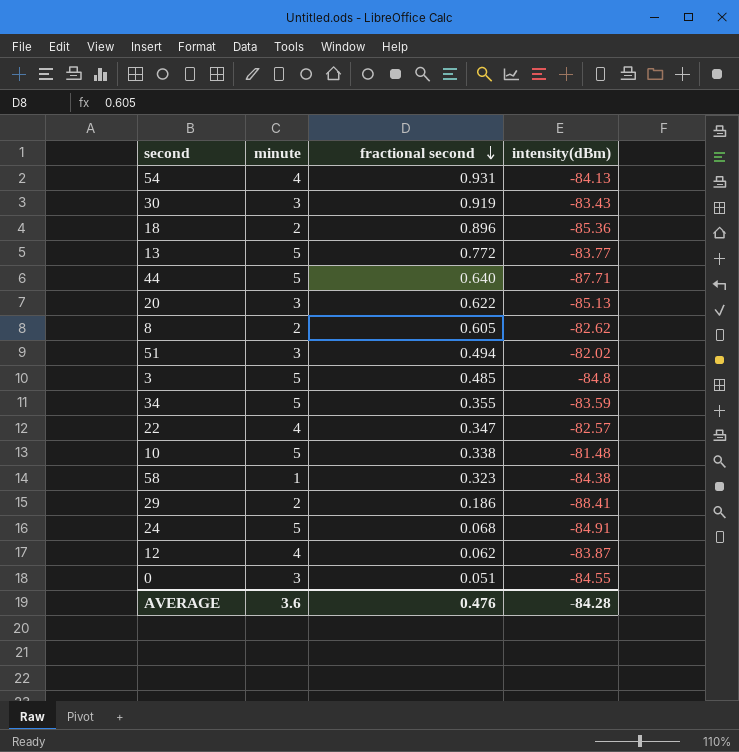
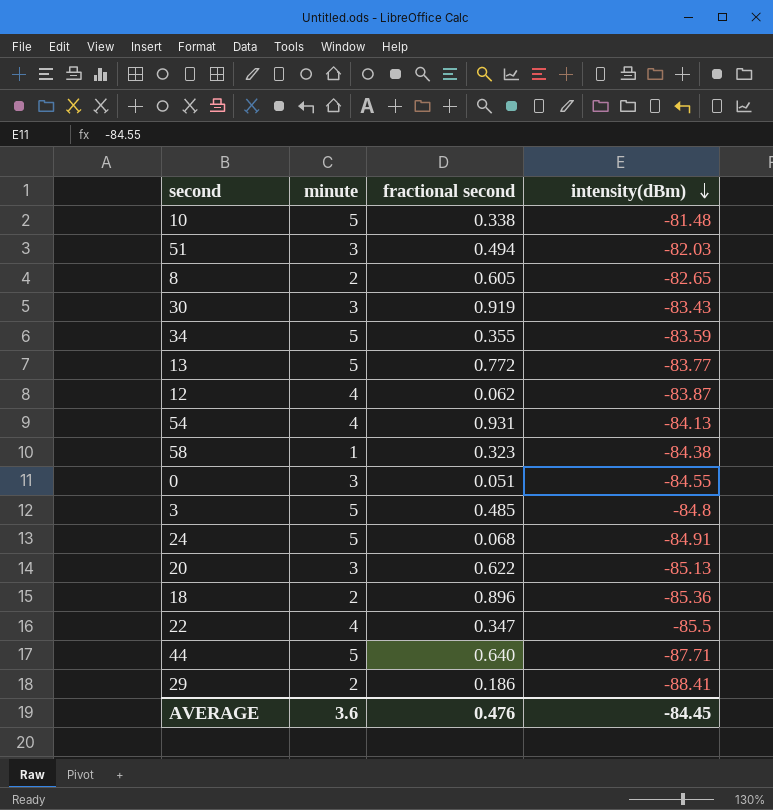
row order: fractional second descending -> intensity(dBm) descending
51 | intensity(dBm): -82.02 -> -82.03
8 | intensity(dBm): -82.62 -> -82.65
22 | intensity(dBm): -82.57 -> -85.5
AVERAGE | intensity(dBm): -84.28 -> -84.45

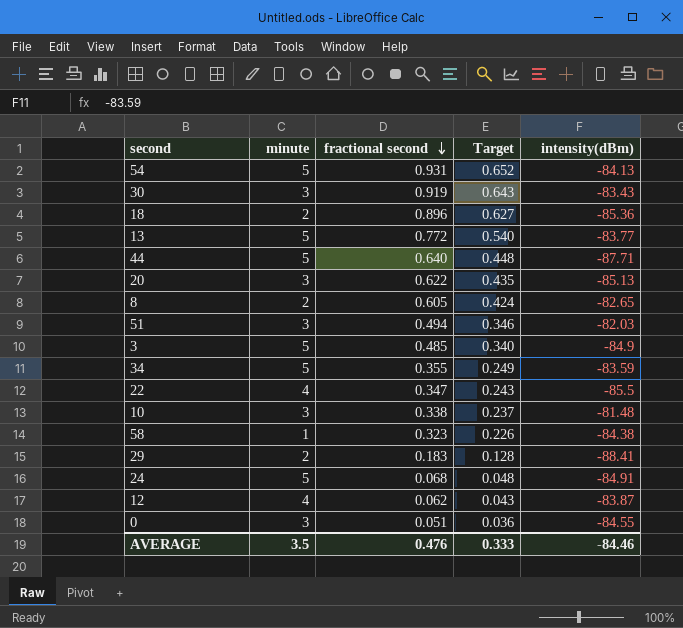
row order: intensity(dBm) descending -> fractional second descending
column Target | formula: none -> [fractional second] * 0.7
54 | minute: 4 -> 5
3 | intensity(dBm): -84.8 -> -84.9
10 | minute: 5 -> 3
29 | fractional second: 0.186 -> 0.183
AVERAGE | minute: 3.6 -> 3.5
AVERAGE | intensity(dBm): -84.45 -> -84.46

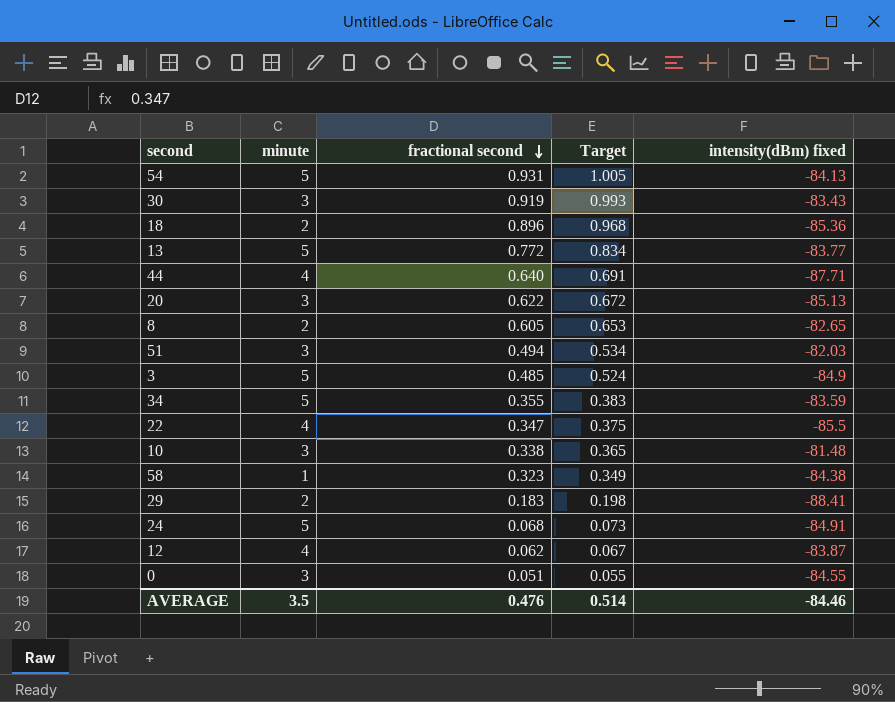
column Target | formula: [fractional second] * 0.7 -> [fractional second] * 1.08
column name: intensity(dBm) -> intensity(dBm) fixed
44 | minute: 5 -> 4
AVERAGE | Target: 0.333 -> 0.514

